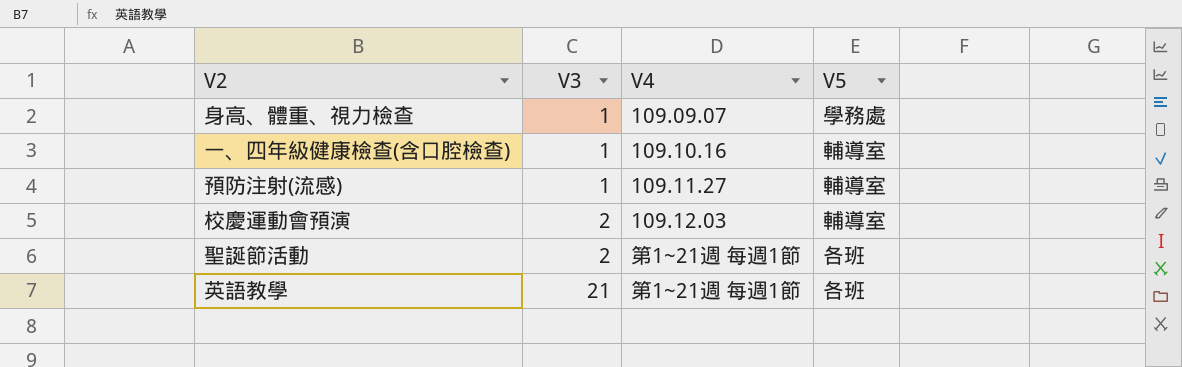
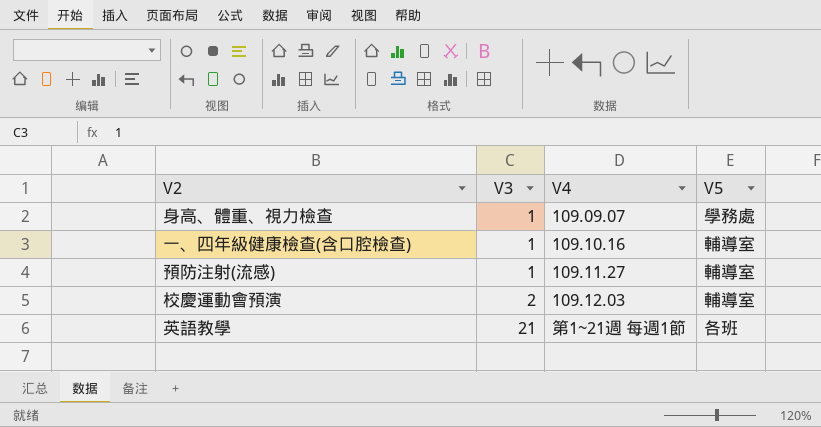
row 聖誕節活動: 2 | 第1~21週 每週1節 | 各班 -> none

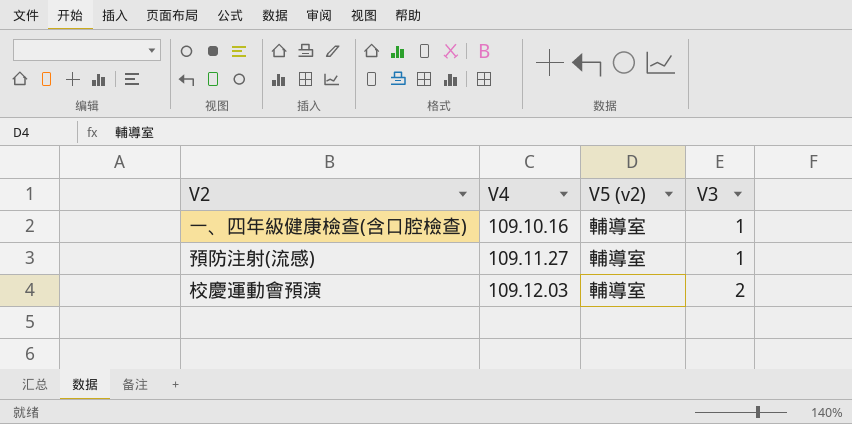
column name: V5 -> V5 (v2)
column V3 | position: 2 -> 4
row 身高、體重、視力檢查: 1 | 109.09.07 | 學務處 -> none
row 英語教學: 21 | 第1~21週 每週1節 | 各班 -> none

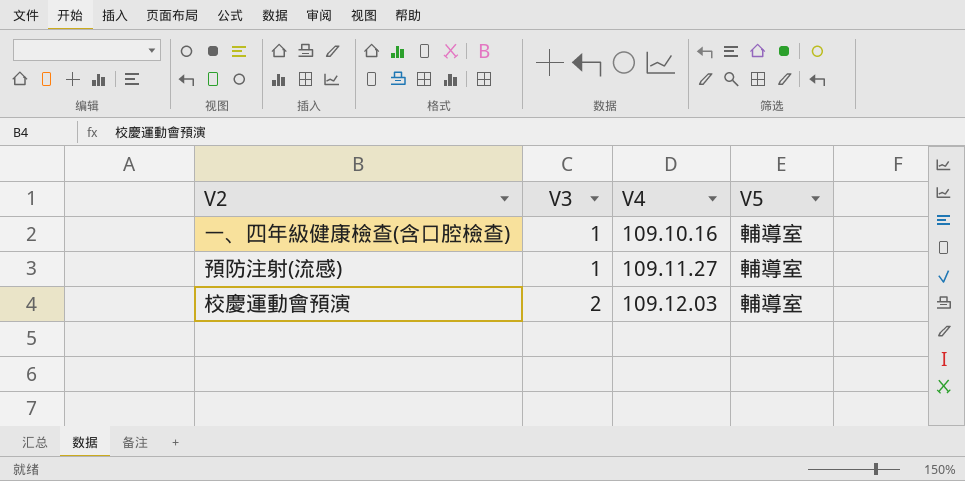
column V3 | position: 4 -> 2
column name: V5 (v2) -> V5

